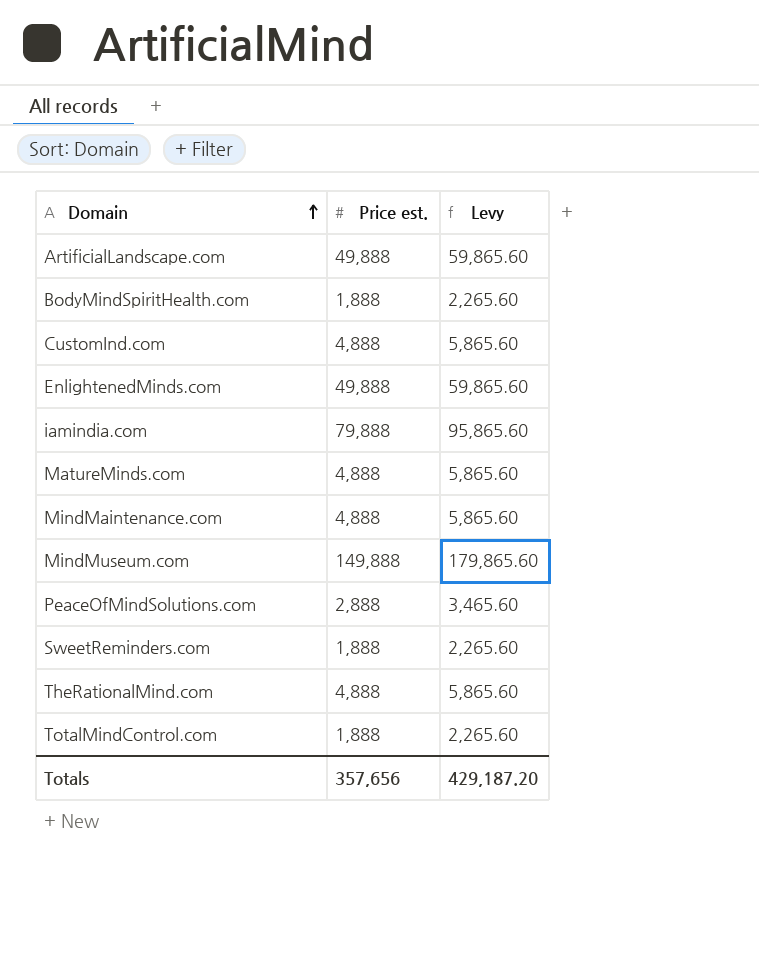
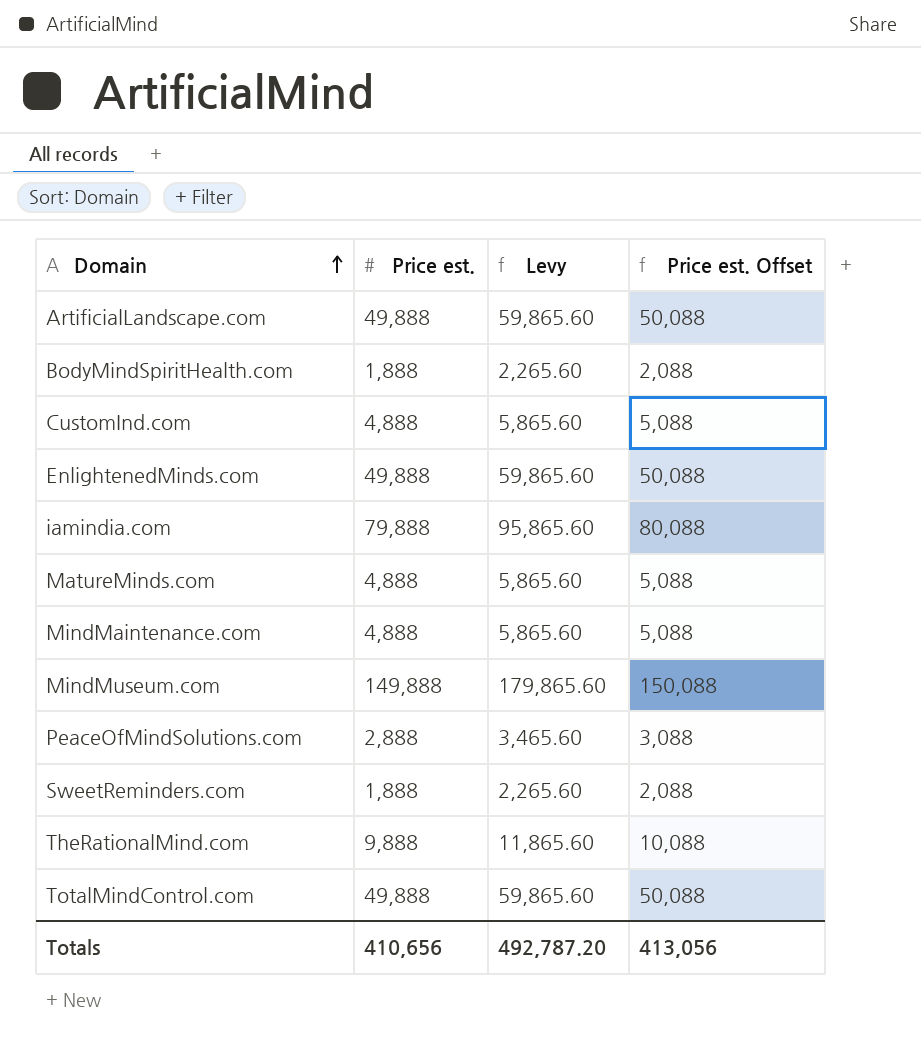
column Price est. Offset | formula: none -> [Price est.] + 200
TheRationalMind.com | Price est.: 4,888 -> 9,888
TheRationalMind.com | Levy: 5,865.60 -> 11,865.60
TotalMindControl.com | Price est.: 1,888 -> 49,888
TotalMindControl.com | Levy: 2,265.60 -> 59,865.60
Totals | Price est.: 357,656 -> 410,656
Totals | Levy: 429,187.20 -> 492,787.20

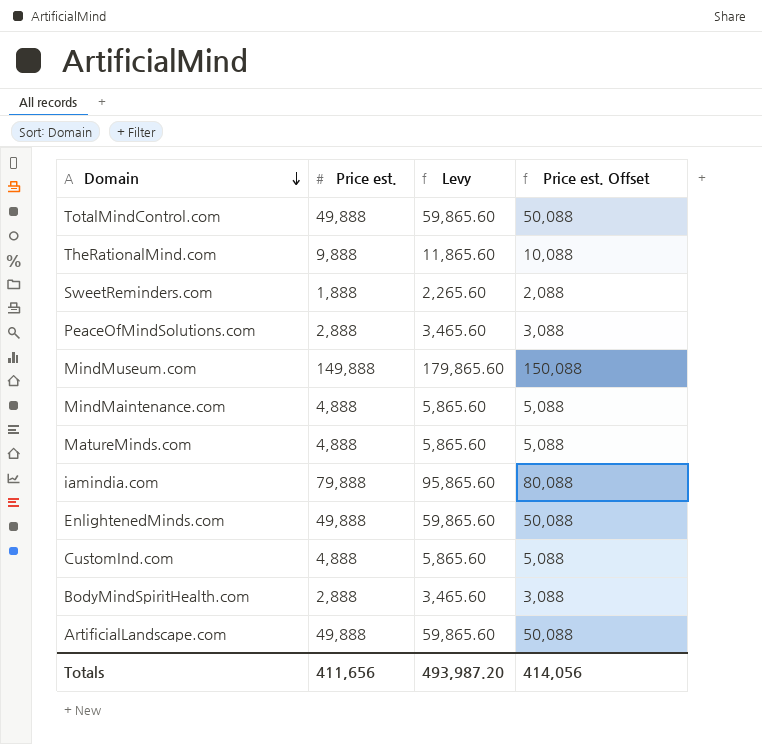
row order: Domain ascending -> Domain descending
BodyMindSpiritHealth.com | Price est.: 1,888 -> 2,888
BodyMindSpiritHealth.com | Levy: 2,265.60 -> 3,465.60
BodyMindSpiritHealth.com | Price est. Offset: 2,088 -> 3,088
Totals | Price est.: 410,656 -> 411,656
Totals | Levy: 492,787.20 -> 493,987.20
Totals | Price est. Offset: 413,056 -> 414,056

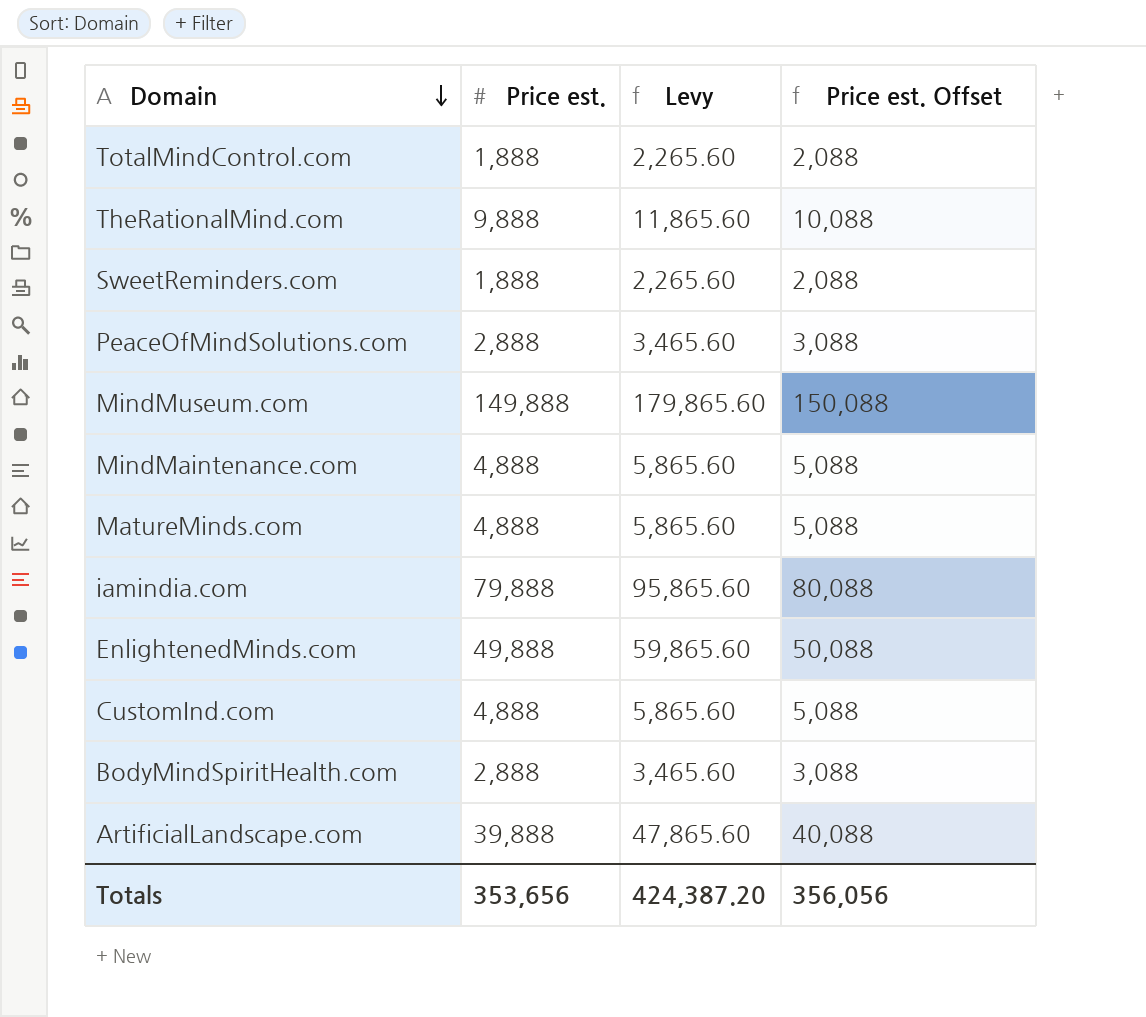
TotalMindControl.com | Price est.: 49,888 -> 1,888
TotalMindControl.com | Levy: 59,865.60 -> 2,265.60
TotalMindControl.com | Price est. Offset: 50,088 -> 2,088
ArtificialLandscape.com | Price est.: 49,888 -> 39,888
ArtificialLandscape.com | Levy: 59,865.60 -> 47,865.60
ArtificialLandscape.com | Price est. Offset: 50,088 -> 40,088
Totals | Price est.: 411,656 -> 353,656
Totals | Levy: 493,987.20 -> 424,387.20
Totals | Price est. Offset: 414,056 -> 356,056

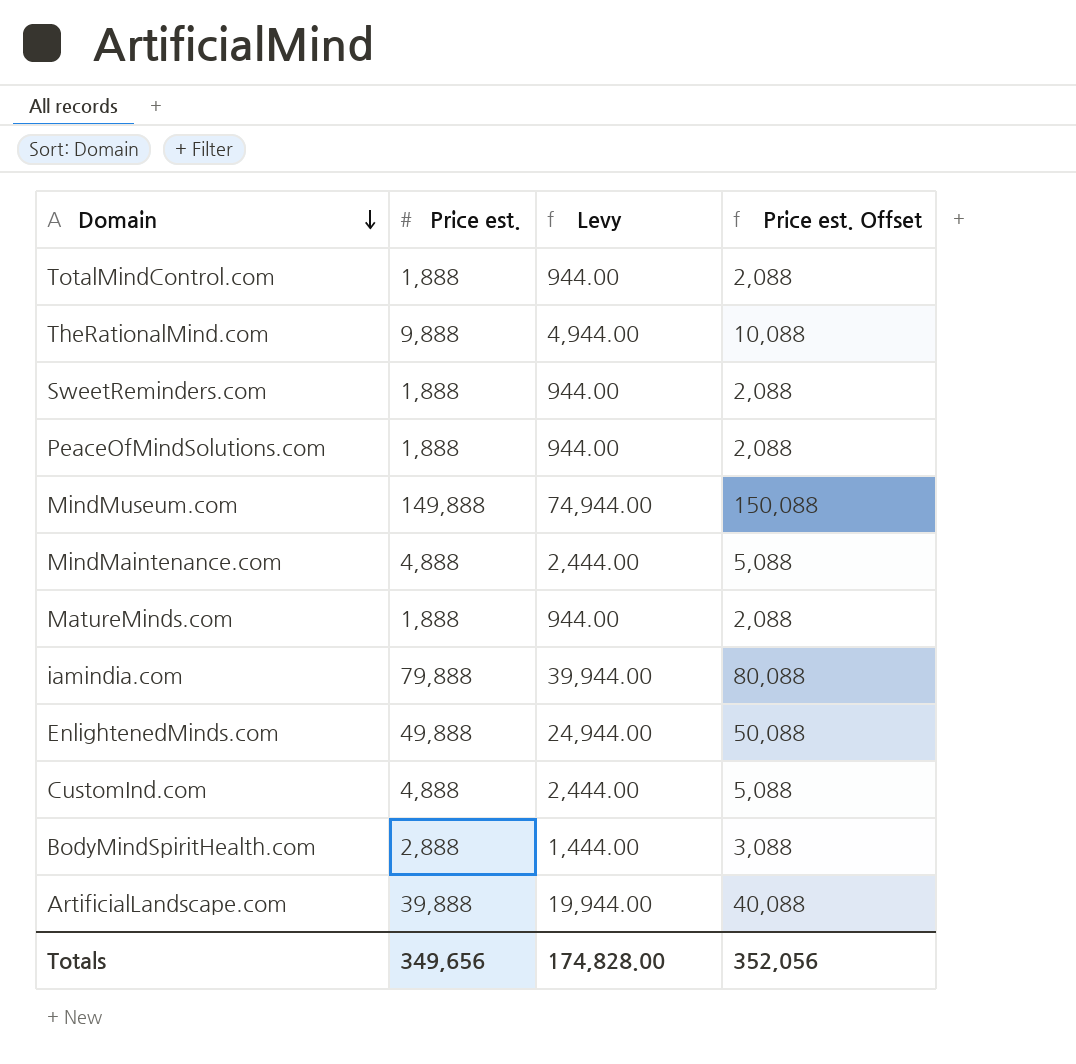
column Levy | formula: [Price est.] * 1.2 -> [Price est.] * 0.5
PeaceOfMindSolutions.com | Price est.: 2,888 -> 1,888
PeaceOfMindSolutions.com | Price est. Offset: 3,088 -> 2,088
MatureMinds.com | Price est.: 4,888 -> 1,888
MatureMinds.com | Price est. Offset: 5,088 -> 2,088
Totals | Price est.: 353,656 -> 349,656
Totals | Levy: 424,387.20 -> 174,828.00
Totals | Price est. Offset: 356,056 -> 352,056

